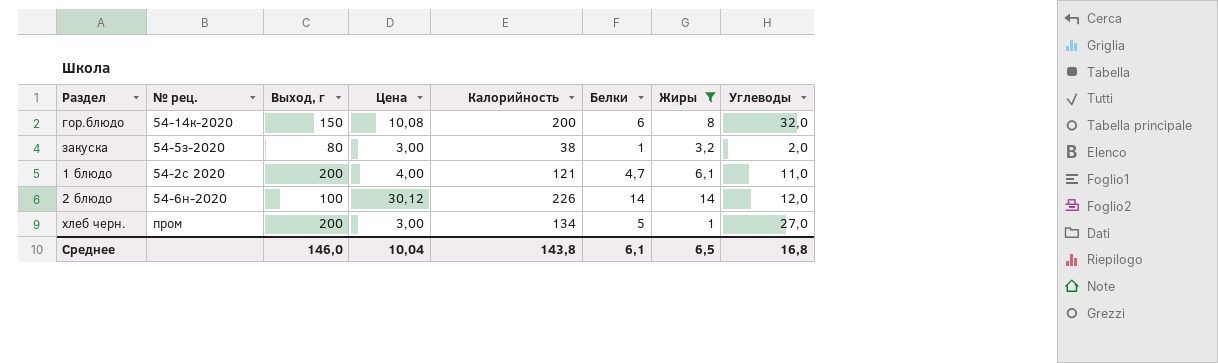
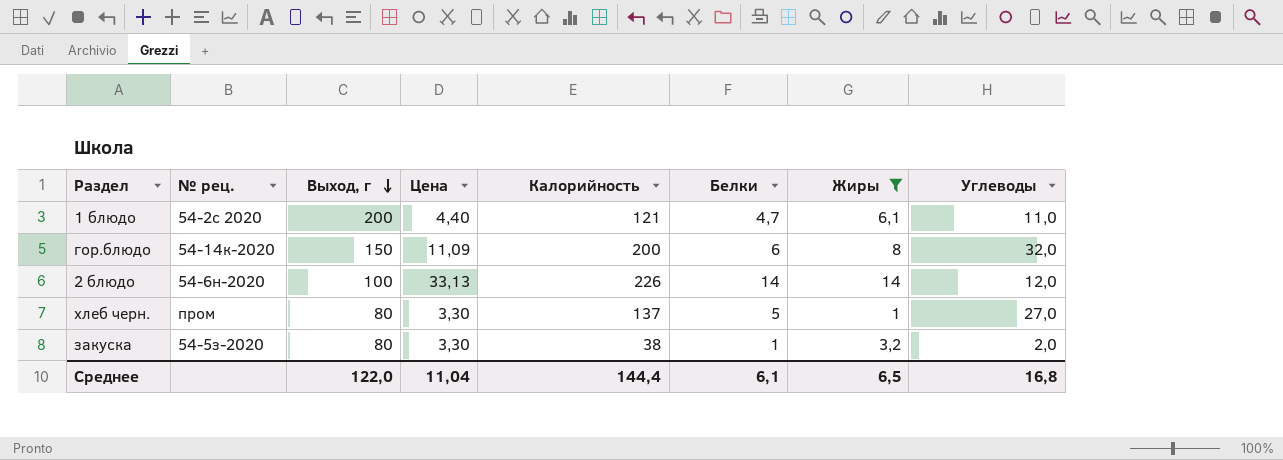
row order: none -> Выход, г descending
1 блюдо | Цена: 4,00 -> 4,40
гор.блюдо | Цена: 10,08 -> 11,09
2 блюдо | Цена: 30,12 -> 33,13
хлеб черн. | Выход, г: 200 -> 80
хлеб черн. | Цена: 3,00 -> 3,30
хлеб черн. | Калорийность: 134 -> 137
закуска | Цена: 3,00 -> 3,30
Среднее | Выход, г: 146,0 -> 122,0
Среднее | Цена: 10,04 -> 11,04
Среднее | Калорийность: 143,8 -> 144,4

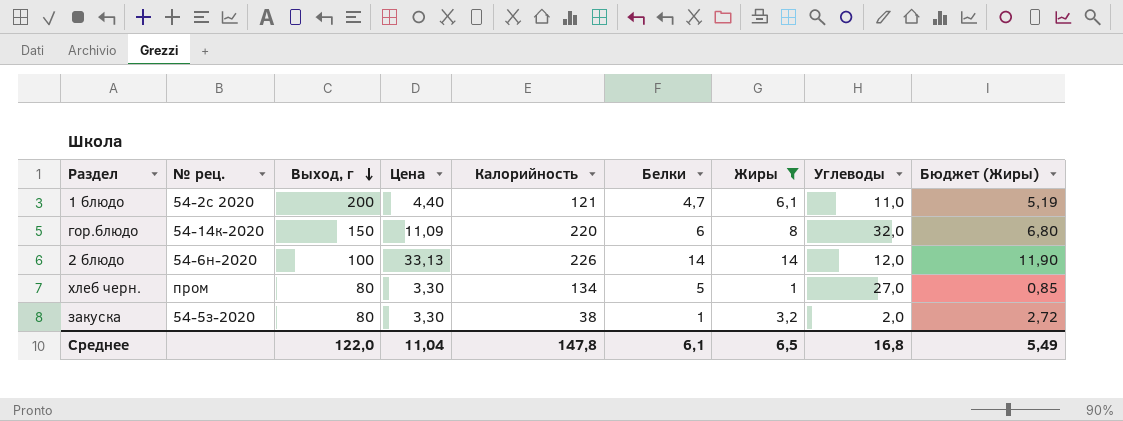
column Бюджет (Жиры) | formula: none -> [Жиры] * 0,85
гор.блюдо | Калорийность: 200 -> 220
хлеб черн. | Калорийность: 137 -> 134
Среднее | Калорийность: 144,4 -> 147,8

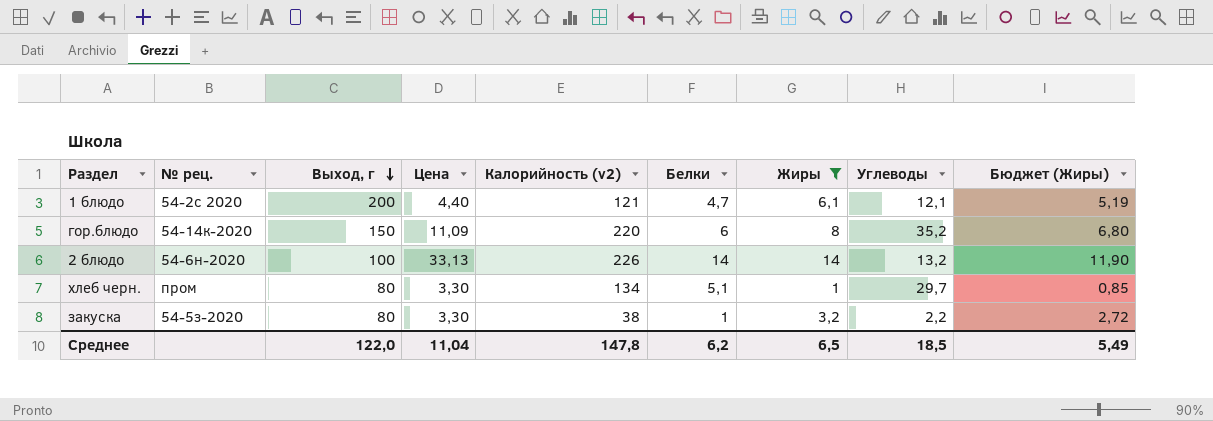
column name: Калорийность -> Калорийность (v2)
1 блюдо | Углеводы: 11,0 -> 12,1
гор.блюдо | Углеводы: 32,0 -> 35,2
2 блюдо | Углеводы: 12,0 -> 13,2
хлеб черн. | Белки: 5 -> 5,1
хлеб черн. | Углеводы: 27,0 -> 29,7
закуска | Углеводы: 2,0 -> 2,2
Среднее | Белки: 6,1 -> 6,2
Среднее | Углеводы: 16,8 -> 18,5

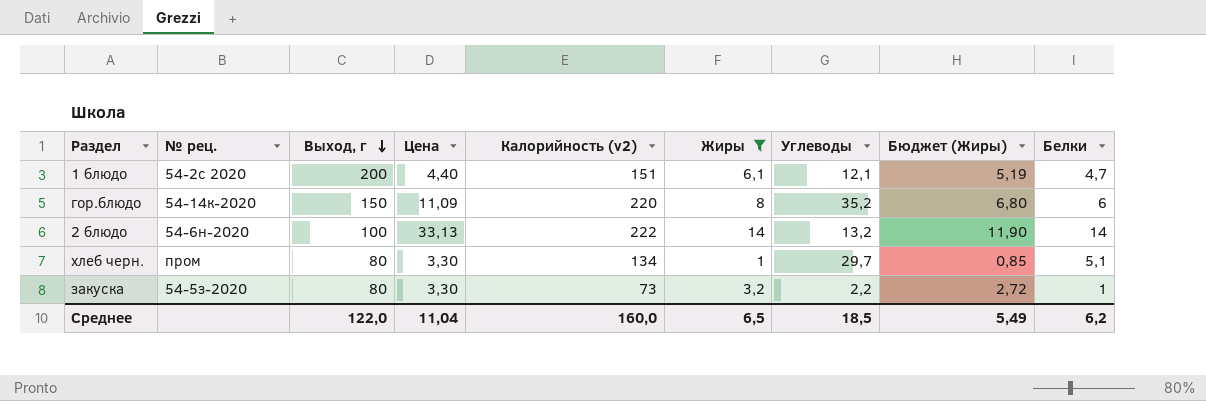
column Белки | position: 6 -> 9
1 блюдо | Калорийность (v2): 121 -> 151
2 блюдо | Калорийность (v2): 226 -> 222
закуска | Калорийность (v2): 38 -> 73
Среднее | Калорийность (v2): 147,8 -> 160,0

